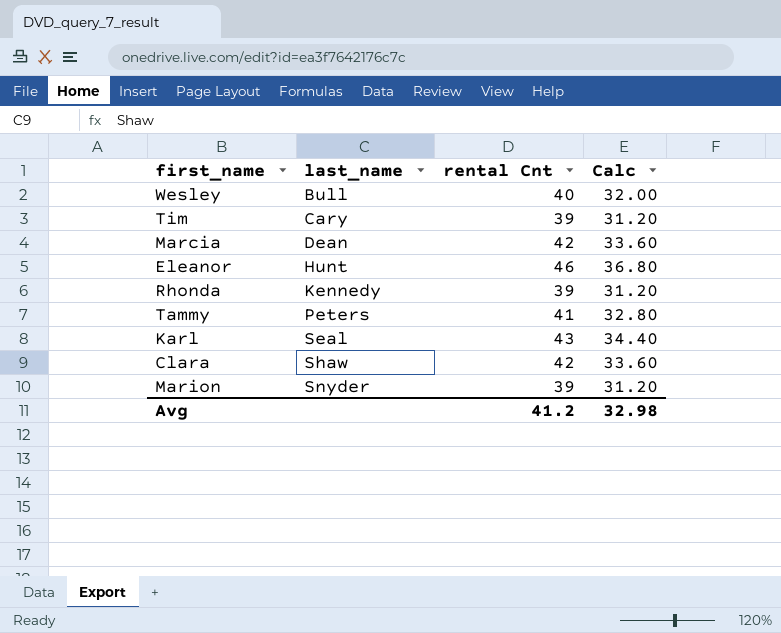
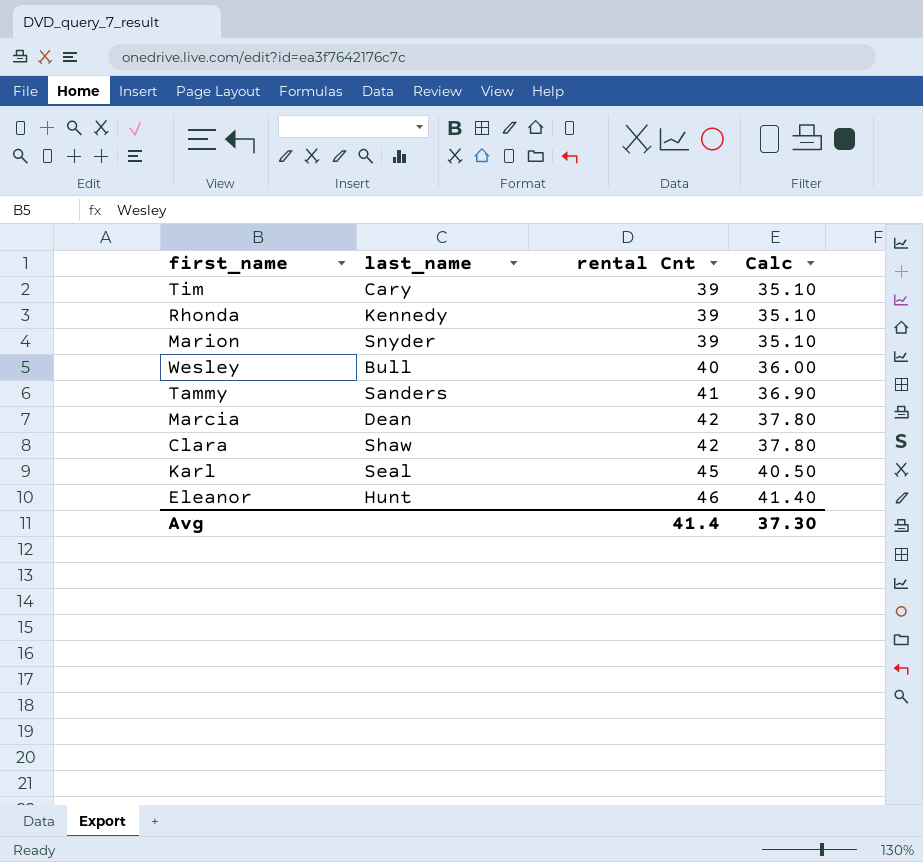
row order: last_name ascending -> rental Cnt ascending
column Calc | formula: [rental Cnt] * 0.8 -> [rental Cnt] * 0.9
Tammy | last_name: Peters -> Sanders
Karl | rental Cnt: 43 -> 45
Avg | rental Cnt: 41.2 -> 41.4
Avg | Calc: 32.98 -> 37.30

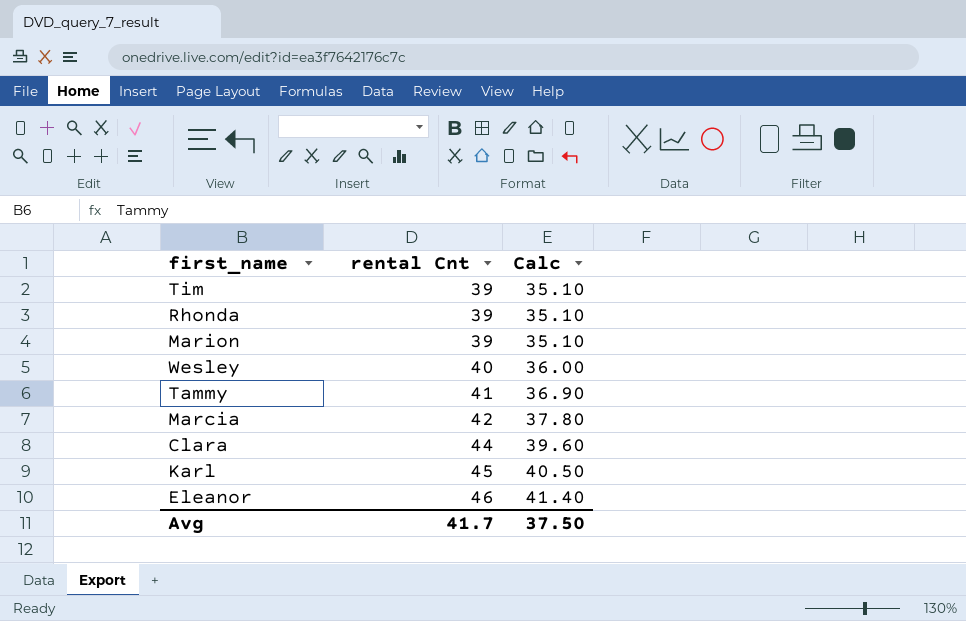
column last_name | position: 2 -> none
Clara | rental Cnt: 42 -> 44
Clara | Calc: 37.80 -> 39.60
Avg | rental Cnt: 41.4 -> 41.7
Avg | Calc: 37.30 -> 37.50

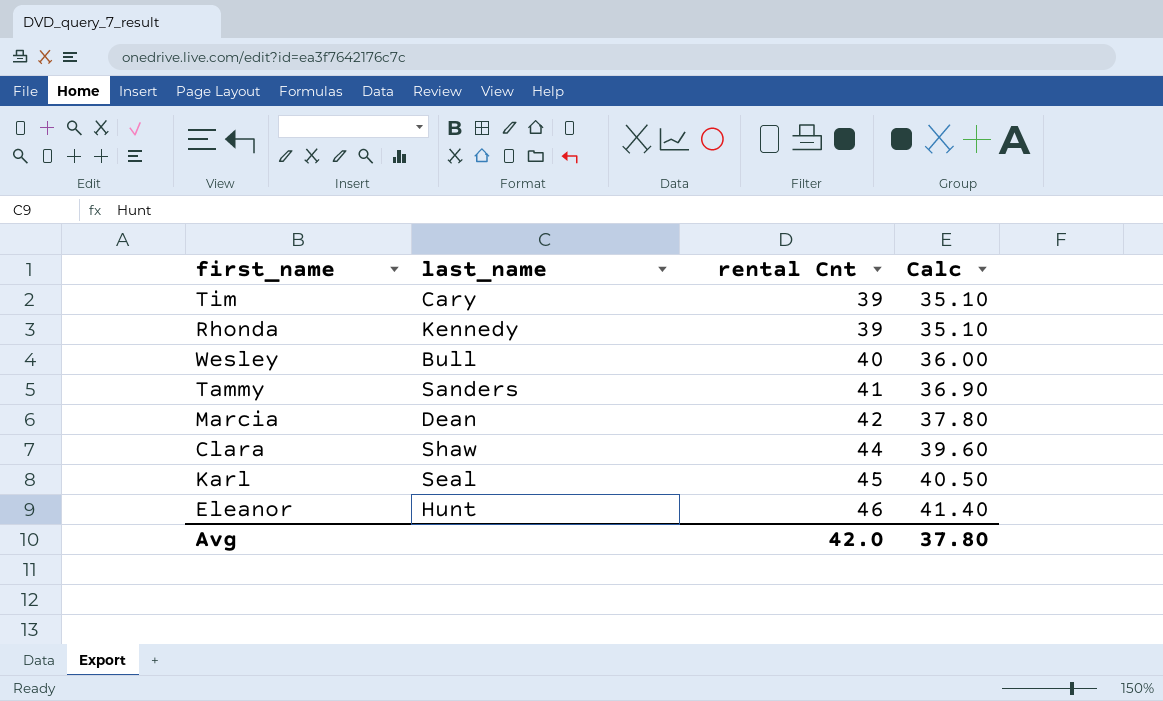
column last_name | position: none -> 2
row Marion: 39 | 35.10 -> none
Avg | rental Cnt: 41.7 -> 42.0
Avg | Calc: 37.50 -> 37.80

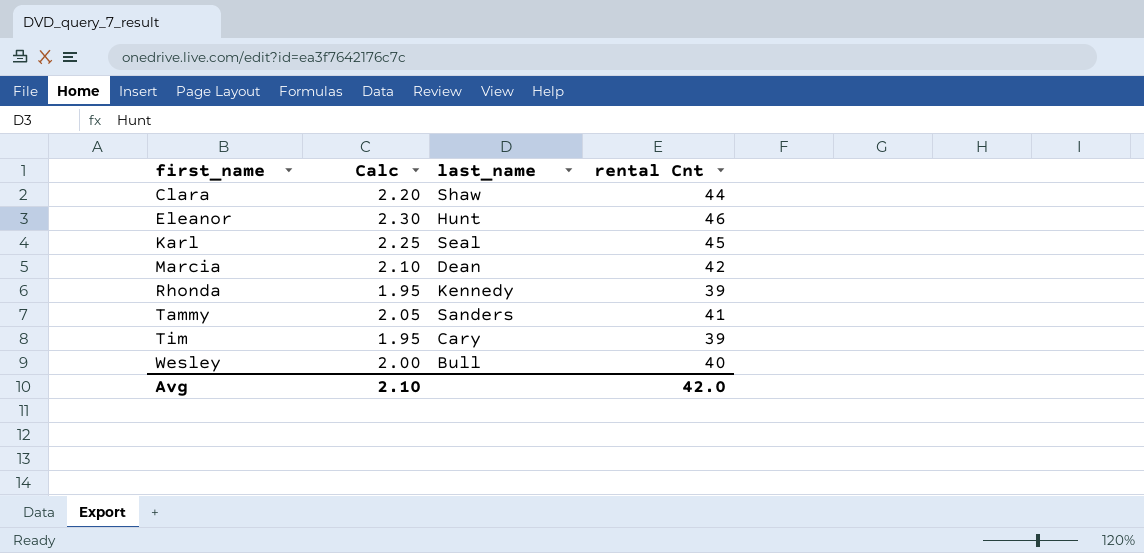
row order: rental Cnt ascending -> first_name ascending
column Calc | formula: [rental Cnt] * 0.9 -> [rental Cnt] * 0.05
column Calc | position: 4 -> 2
Avg | Calc: 37.80 -> 2.10

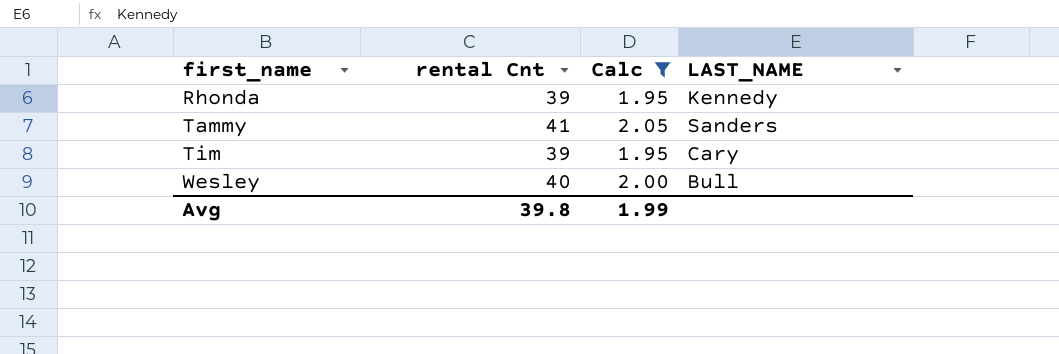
filter: none -> Calc <= 2.05
column rental Cnt | position: 4 -> 2
column name: last_name -> LAST_NAME
Avg | rental Cnt: 42.0 -> 39.8
Avg | Calc: 2.10 -> 1.99

